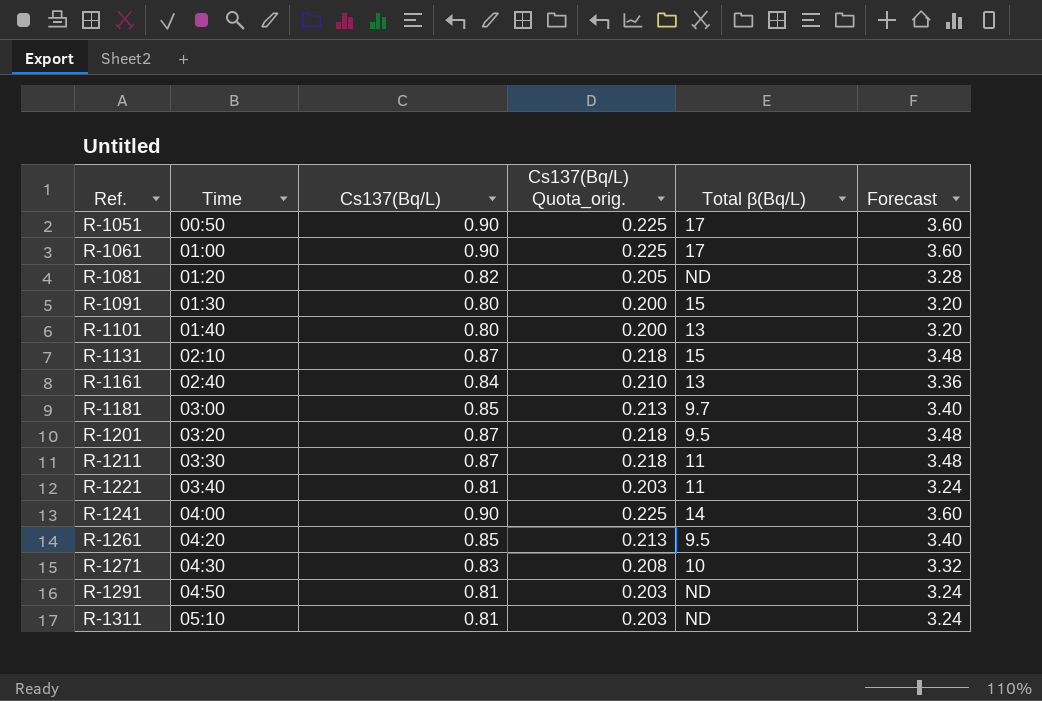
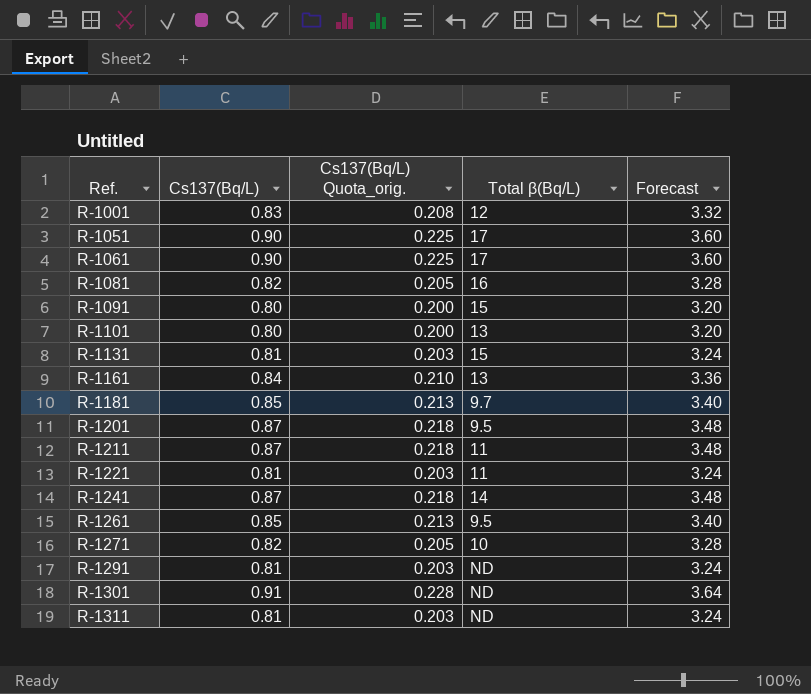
column Time | position: 2 -> none
row R-1001: none -> 0.83 | 0.208 | 12 | 3.32
R-1081 | Total β(Bq/L): ND -> 16
R-1131 | Cs137(Bq/L): 0.87 -> 0.81
R-1131 | Cs137(Bq/L) Quota_orig.: 0.218 -> 0.203
R-1131 | Forecast: 3.48 -> 3.24
R-1241 | Cs137(Bq/L): 0.90 -> 0.87
R-1241 | Cs137(Bq/L) Quota_orig.: 0.225 -> 0.218
R-1241 | Forecast: 3.60 -> 3.48
R-1271 | Cs137(Bq/L): 0.83 -> 0.82
R-1271 | Cs137(Bq/L) Quota_orig.: 0.208 -> 0.205
R-1271 | Forecast: 3.32 -> 3.28
row R-1301: none -> 0.91 | 0.228 | ND | 3.64

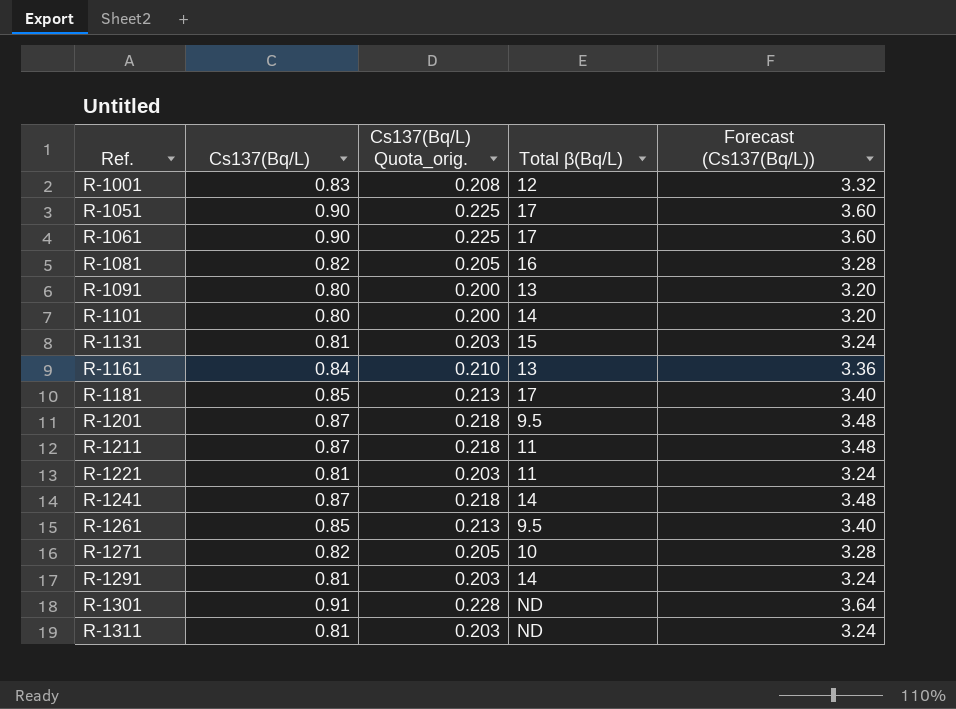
column name: Forecast -> Forecast (Cs137(Bq/L))
R-1091 | Total β(Bq/L): 15 -> 13
R-1101 | Total β(Bq/L): 13 -> 14
R-1181 | Total β(Bq/L): 9.7 -> 17
R-1291 | Total β(Bq/L): ND -> 14

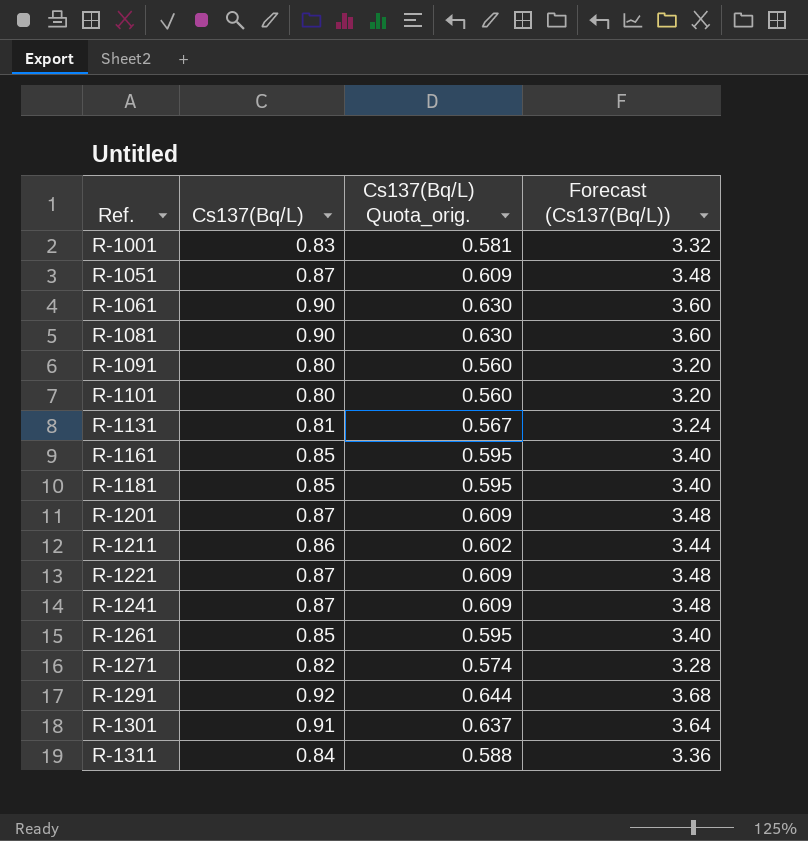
column Total β(Bq/L) | position: 4 -> none
column Cs137(Bq/L) Quota_orig. | formula: [Cs137(Bq/L)] * 0.25 -> [Cs137(Bq/L)] * 0.7
R-1051 | Cs137(Bq/L): 0.90 -> 0.87
R-1051 | Forecast (Cs137(Bq/L)): 3.60 -> 3.48
R-1081 | Cs137(Bq/L): 0.82 -> 0.90
R-1081 | Forecast (Cs137(Bq/L)): 3.28 -> 3.60
R-1161 | Cs137(Bq/L): 0.84 -> 0.85
R-1161 | Forecast (Cs137(Bq/L)): 3.36 -> 3.40
R-1211 | Cs137(Bq/L): 0.87 -> 0.86
R-1211 | Forecast (Cs137(Bq/L)): 3.48 -> 3.44
R-1221 | Cs137(Bq/L): 0.81 -> 0.87
R-1221 | Forecast (Cs137(Bq/L)): 3.24 -> 3.48
R-1291 | Cs137(Bq/L): 0.81 -> 0.92
R-1291 | Forecast (Cs137(Bq/L)): 3.24 -> 3.68
R-1311 | Cs137(Bq/L): 0.81 -> 0.84
R-1311 | Forecast (Cs137(Bq/L)): 3.24 -> 3.36

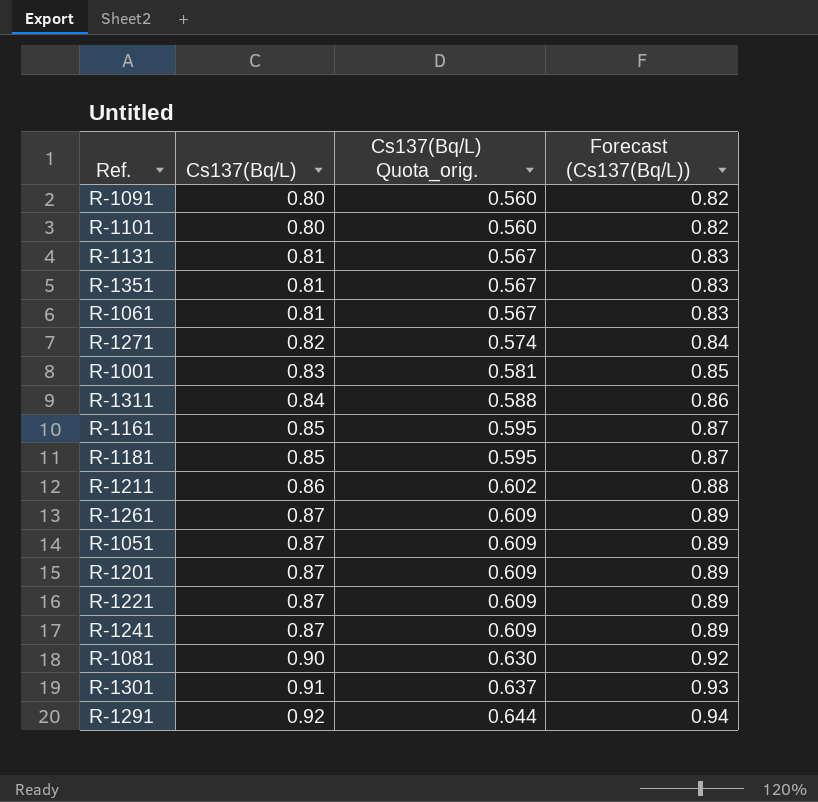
row order: Ref. ascending -> Cs137(Bq/L) ascending
column Forecast (Cs137(Bq/L)) | formula: [Cs137(Bq/L)] * 4 -> [Cs137(Bq/L)] * 1.02
row R-1351: none -> 0.81 | 0.567 | 0.83
R-1061 | Cs137(Bq/L): 0.90 -> 0.81
R-1061 | Cs137(Bq/L) Quota_orig.: 0.630 -> 0.567
R-1261 | Cs137(Bq/L): 0.85 -> 0.87
R-1261 | Cs137(Bq/L) Quota_orig.: 0.595 -> 0.609

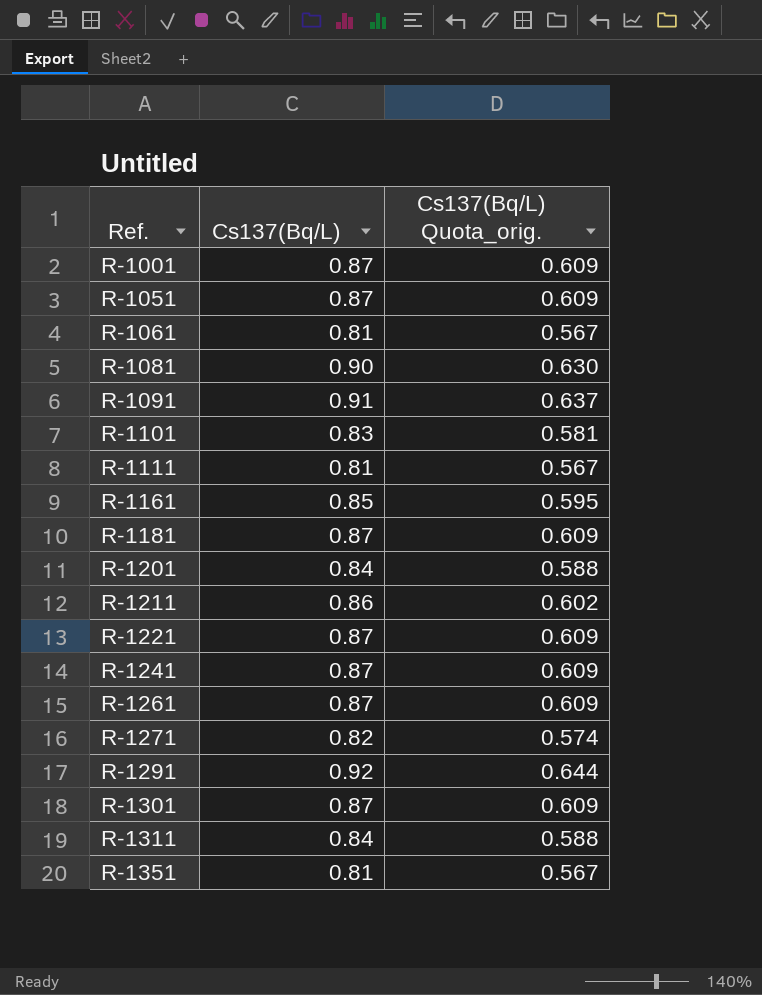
row order: Cs137(Bq/L) ascending -> Ref. ascending
column Forecast (Cs137(Bq/L)) | formula: [Cs137(Bq/L)] * 1.02 -> none
row R-1131: 0.81 | 0.567 | 0.83 -> none
R-1001 | Cs137(Bq/L): 0.83 -> 0.87
R-1001 | Cs137(Bq/L) Quota_orig.: 0.581 -> 0.609
R-1091 | Cs137(Bq/L): 0.80 -> 0.91
R-1091 | Cs137(Bq/L) Quota_orig.: 0.560 -> 0.637
R-1101 | Cs137(Bq/L): 0.80 -> 0.83
R-1101 | Cs137(Bq/L) Quota_orig.: 0.560 -> 0.581
row R-1111: none -> 0.81 | 0.567
R-1181 | Cs137(Bq/L): 0.85 -> 0.87
R-1181 | Cs137(Bq/L) Quota_orig.: 0.595 -> 0.609
R-1201 | Cs137(Bq/L): 0.87 -> 0.84
R-1201 | Cs137(Bq/L) Quota_orig.: 0.609 -> 0.588
R-1301 | Cs137(Bq/L): 0.91 -> 0.87
R-1301 | Cs137(Bq/L) Quota_orig.: 0.637 -> 0.609

